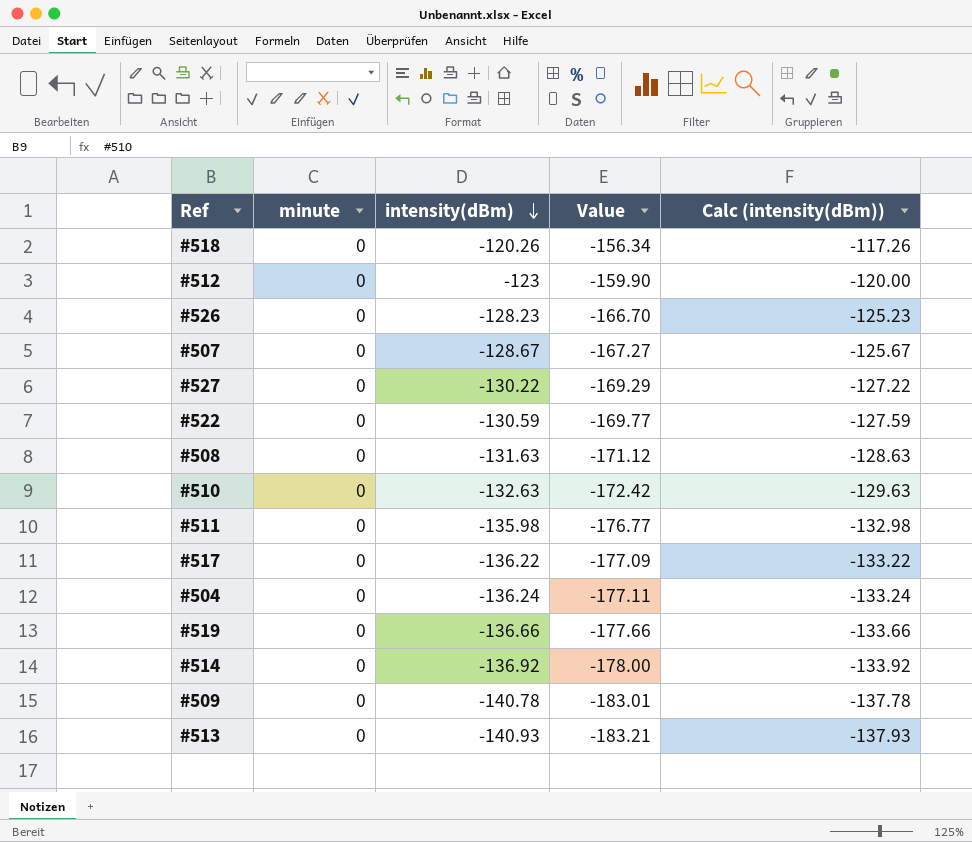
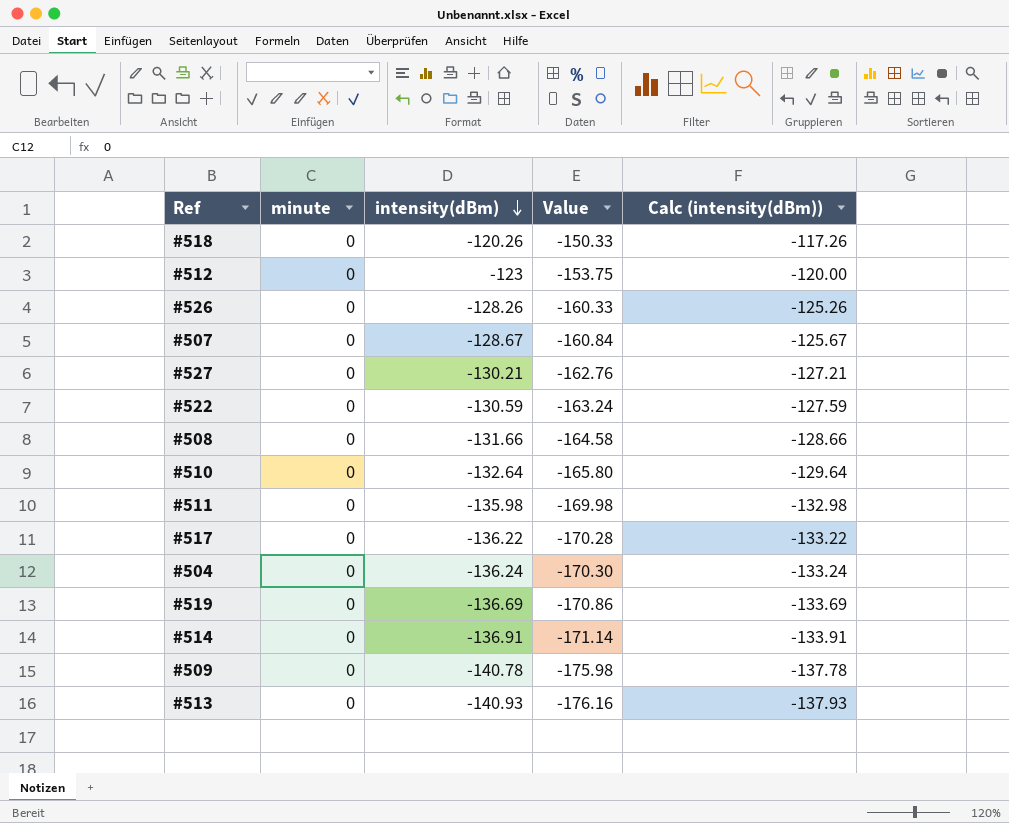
column Value | formula: [intensity(dBm)] * 1.3 -> [intensity(dBm)] * 1.25
#526 | intensity(dBm): -128.23 -> -128.26
#526 | Calc (intensity(dBm)): -125.23 -> -125.26
#527 | intensity(dBm): -130.22 -> -130.21
#527 | Calc (intensity(dBm)): -127.22 -> -127.21
#508 | intensity(dBm): -131.63 -> -131.66
#508 | Calc (intensity(dBm)): -128.63 -> -128.66
#510 | intensity(dBm): -132.63 -> -132.64
#510 | Calc (intensity(dBm)): -129.63 -> -129.64
#519 | intensity(dBm): -136.66 -> -136.69
#519 | Calc (intensity(dBm)): -133.66 -> -133.69
#514 | intensity(dBm): -136.92 -> -136.91
#514 | Calc (intensity(dBm)): -133.92 -> -133.91

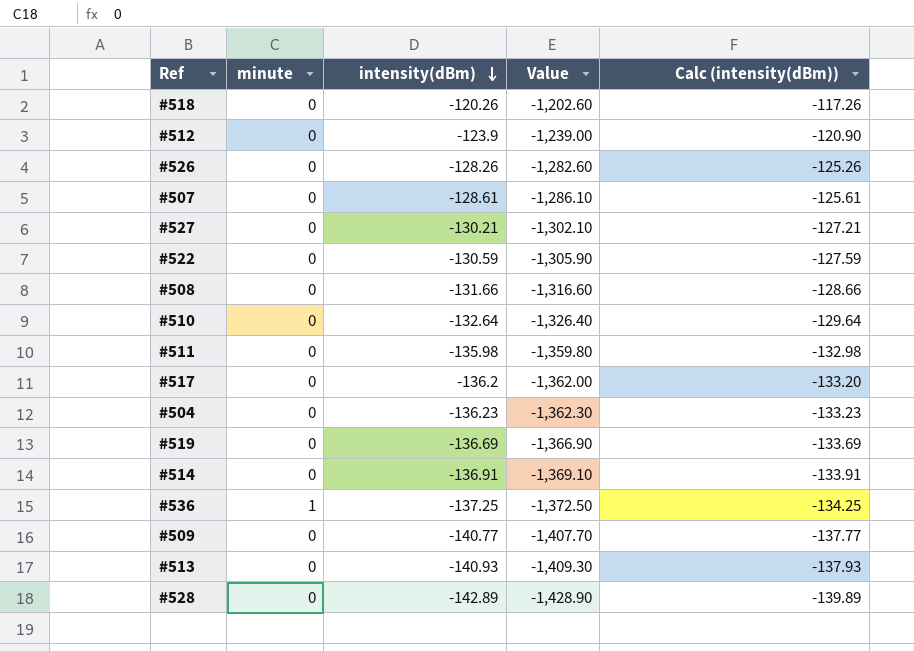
column Value | formula: [intensity(dBm)] * 1.25 -> [intensity(dBm)] * 10
#512 | intensity(dBm): -123 -> -123.9
#512 | Calc (intensity(dBm)): -120.00 -> -120.90
#507 | intensity(dBm): -128.67 -> -128.61
#507 | Calc (intensity(dBm)): -125.67 -> -125.61
#517 | intensity(dBm): -136.22 -> -136.2
#517 | Calc (intensity(dBm)): -133.22 -> -133.20
#504 | intensity(dBm): -136.24 -> -136.23
#504 | Calc (intensity(dBm)): -133.24 -> -133.23
row #536: none -> 1 | -137.25 | -1,372.50 | -134.25
#509 | intensity(dBm): -140.78 -> -140.77
#509 | Calc (intensity(dBm)): -137.78 -> -137.77
row #528: none -> 0 | -142.89 | -1,428.90 | -139.89

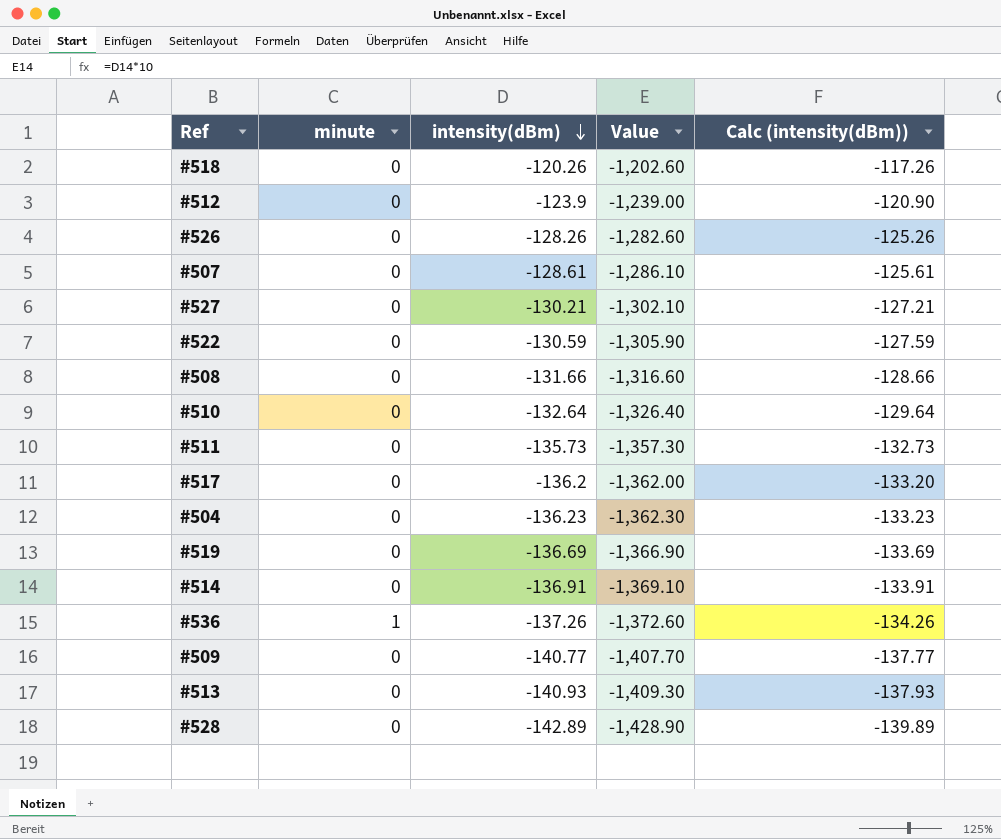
#511 | intensity(dBm): -135.98 -> -135.73
#511 | Value: -1,359.80 -> -1,357.30
#511 | Calc (intensity(dBm)): -132.98 -> -132.73
#536 | intensity(dBm): -137.25 -> -137.26
#536 | Value: -1,372.50 -> -1,372.60
#536 | Calc (intensity(dBm)): -134.25 -> -134.26

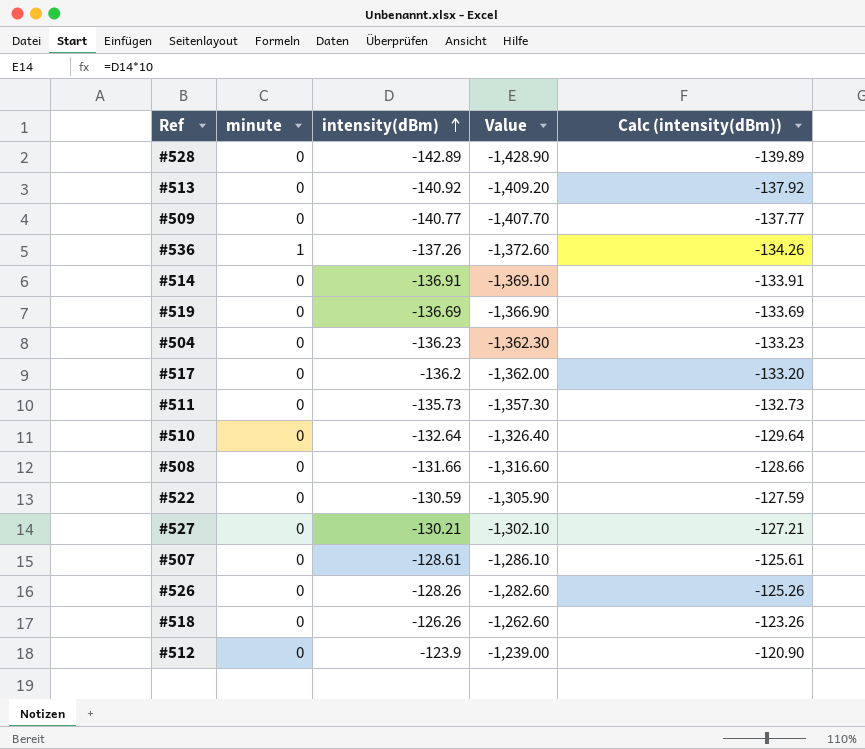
row order: intensity(dBm) descending -> intensity(dBm) ascending
#513 | intensity(dBm): -140.93 -> -140.92
#513 | Value: -1,409.30 -> -1,409.20
#513 | Calc (intensity(dBm)): -137.93 -> -137.92
#518 | intensity(dBm): -120.26 -> -126.26
#518 | Value: -1,202.60 -> -1,262.60
#518 | Calc (intensity(dBm)): -117.26 -> -123.26

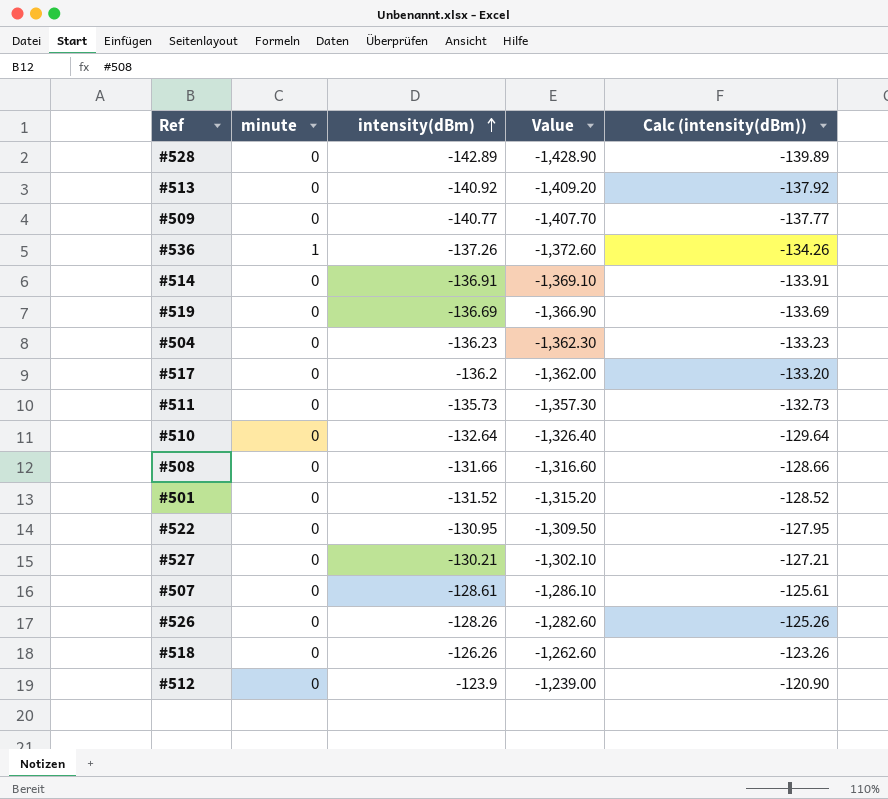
row #501: none -> 0 | -131.52 | -1,315.20 | -128.52
#522 | intensity(dBm): -130.59 -> -130.95
#522 | Value: -1,305.90 -> -1,309.50
#522 | Calc (intensity(dBm)): -127.59 -> -127.95

